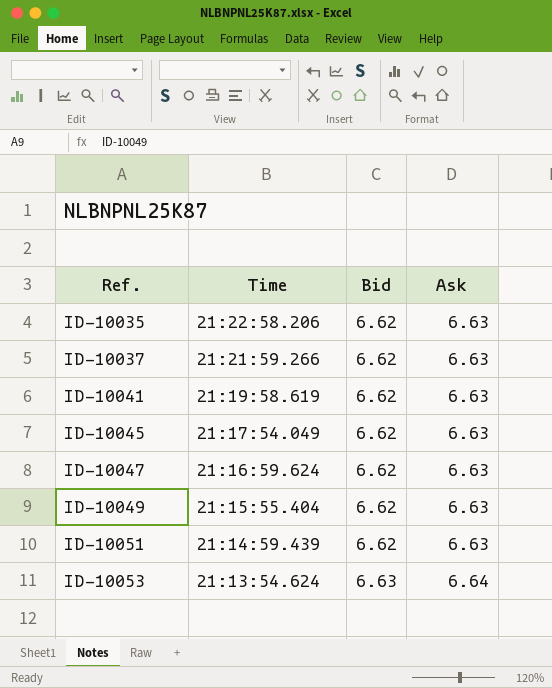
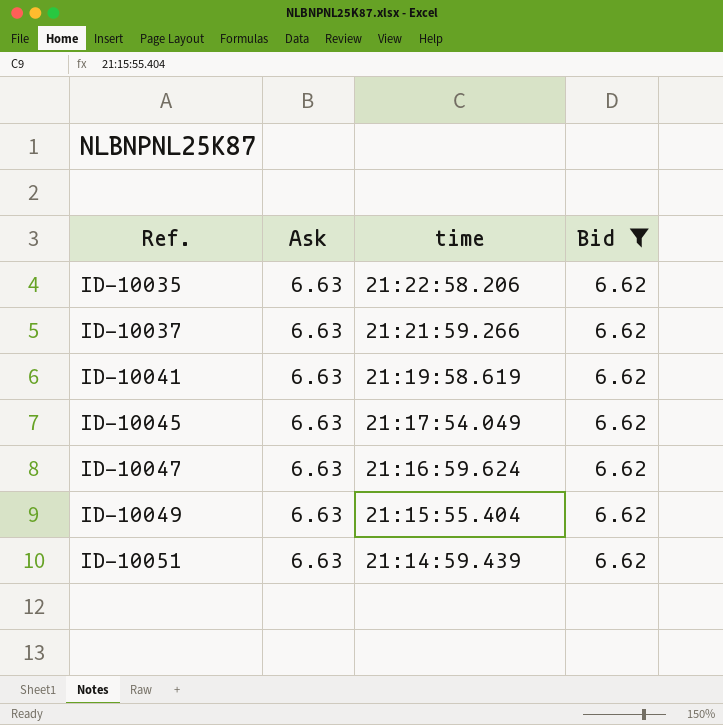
filter: none -> Bid = 6.62
column Ask | position: 4 -> 2
column name: Time -> time

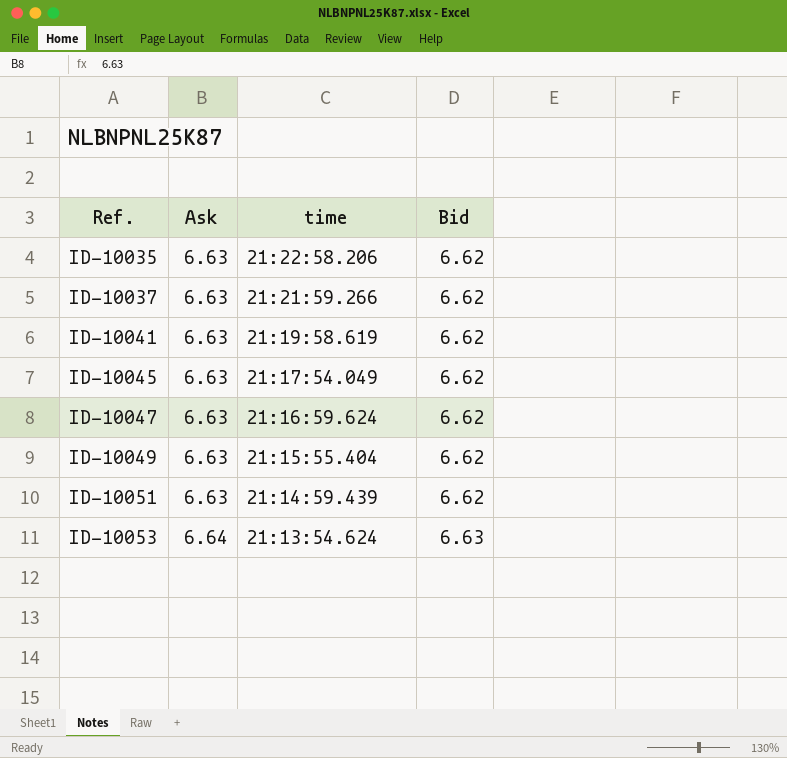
filter: Bid = 6.62 -> none

